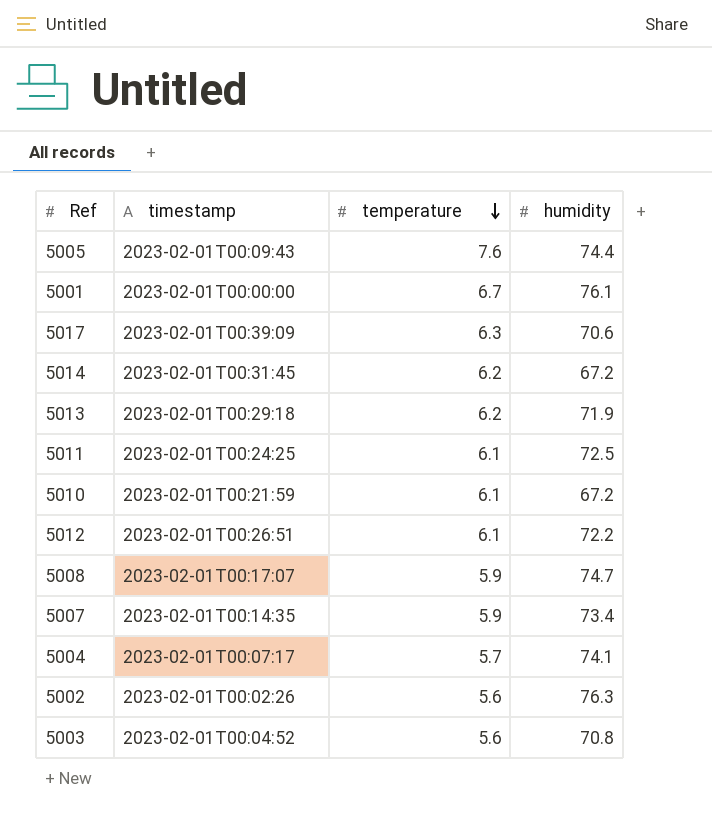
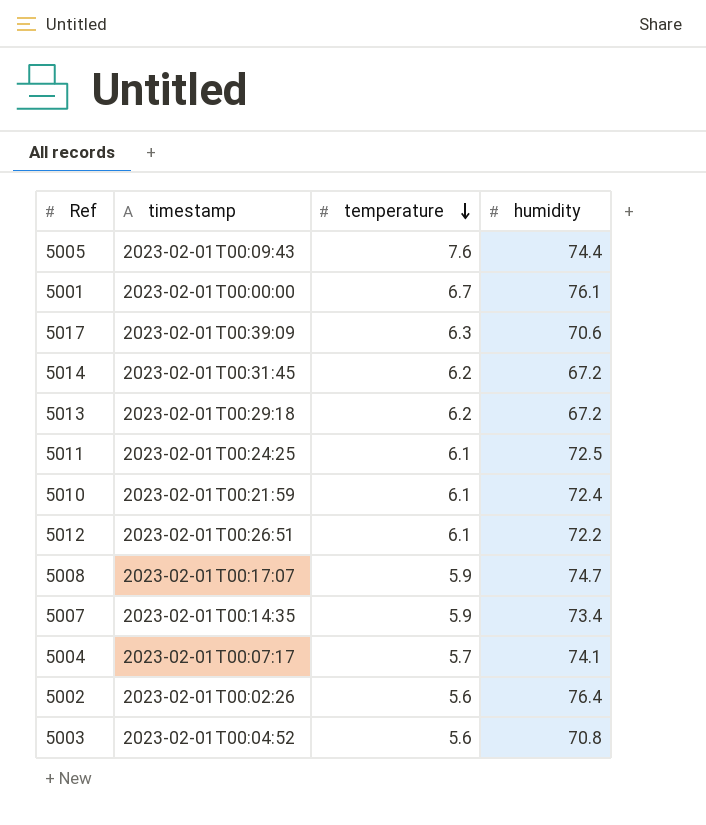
5013 | humidity: 71.9 -> 67.2
5010 | humidity: 67.2 -> 72.4
5002 | humidity: 76.3 -> 76.4

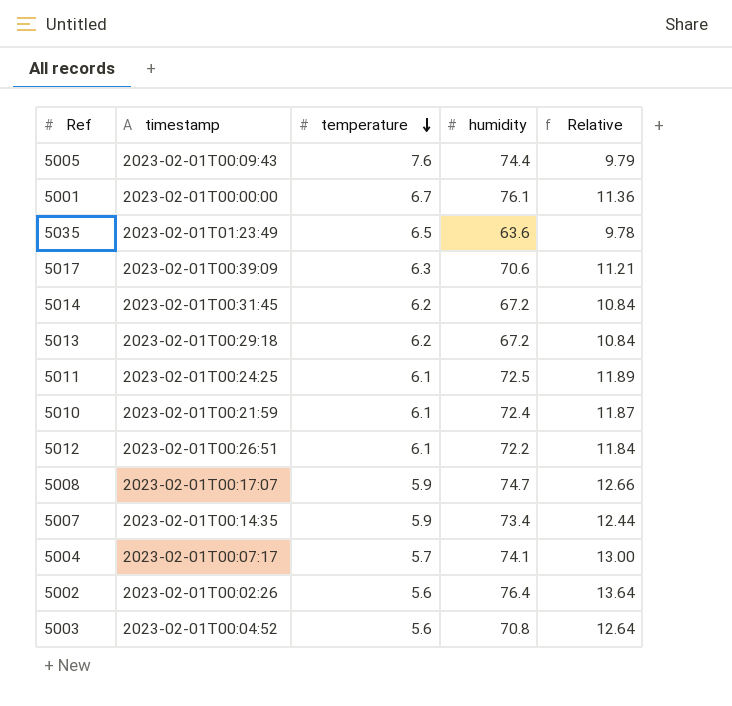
column Relative | formula: none -> [humidity] / [temperature]
row 5035: none -> 2023-02-01T01:23:49 | 6.5 | 63.6 | 9.78

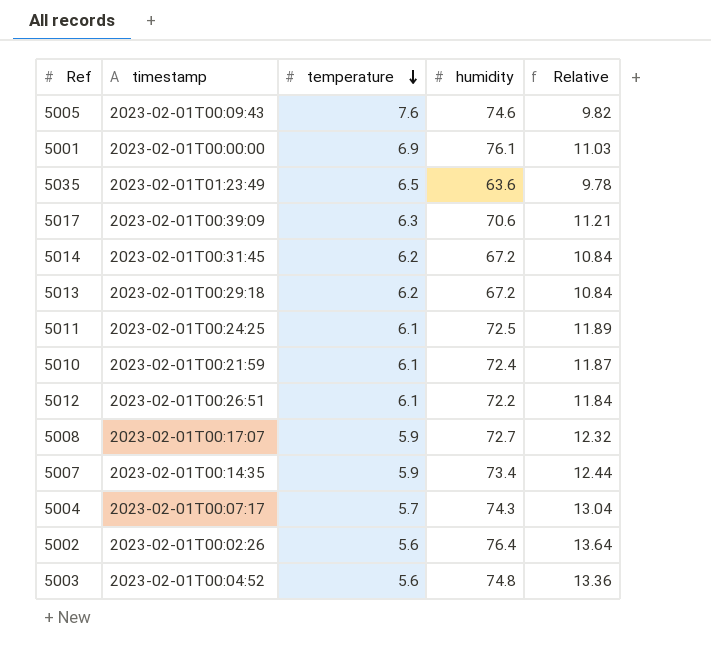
5005 | humidity: 74.4 -> 74.6
5005 | Relative: 9.79 -> 9.82
5001 | temperature: 6.7 -> 6.9
5001 | Relative: 11.36 -> 11.03
5008 | humidity: 74.7 -> 72.7
5008 | Relative: 12.66 -> 12.32
5004 | humidity: 74.1 -> 74.3
5004 | Relative: 13.00 -> 13.04
5003 | humidity: 70.8 -> 74.8
5003 | Relative: 12.64 -> 13.36

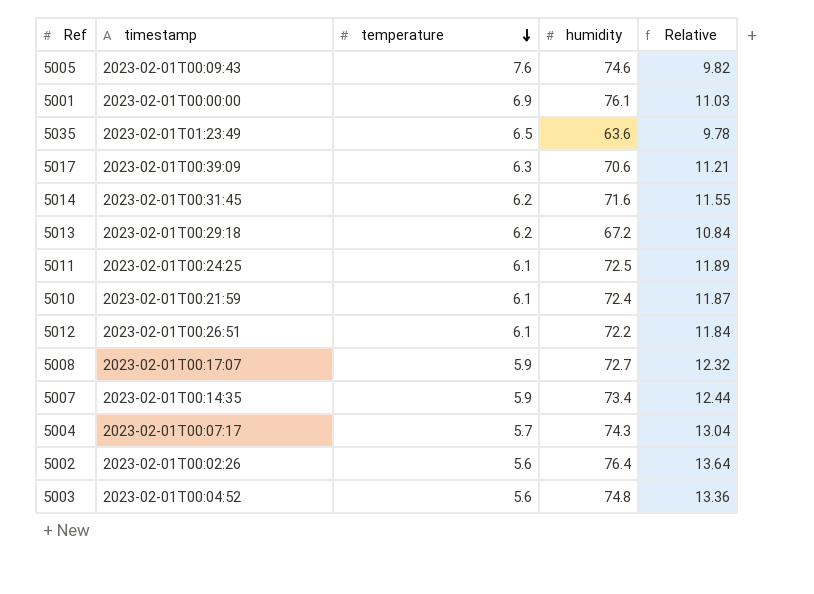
5014 | humidity: 67.2 -> 71.6
5014 | Relative: 10.84 -> 11.55

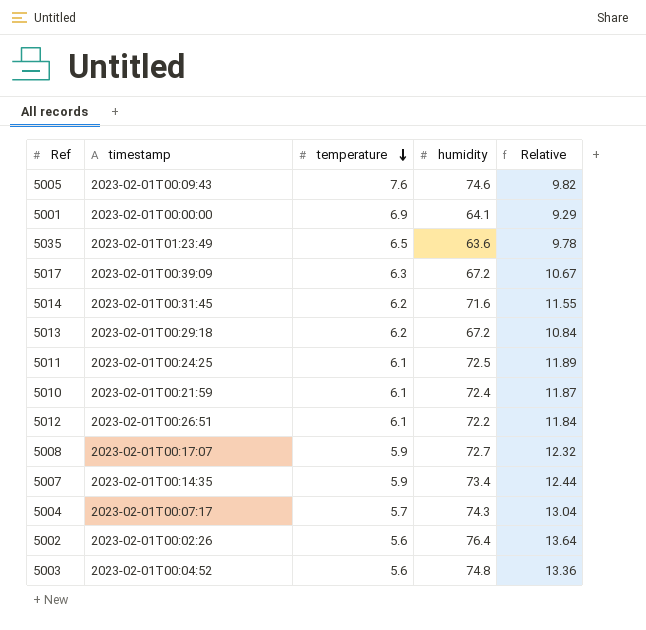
5001 | humidity: 76.1 -> 64.1
5001 | Relative: 11.03 -> 9.29
5017 | humidity: 70.6 -> 67.2
5017 | Relative: 11.21 -> 10.67

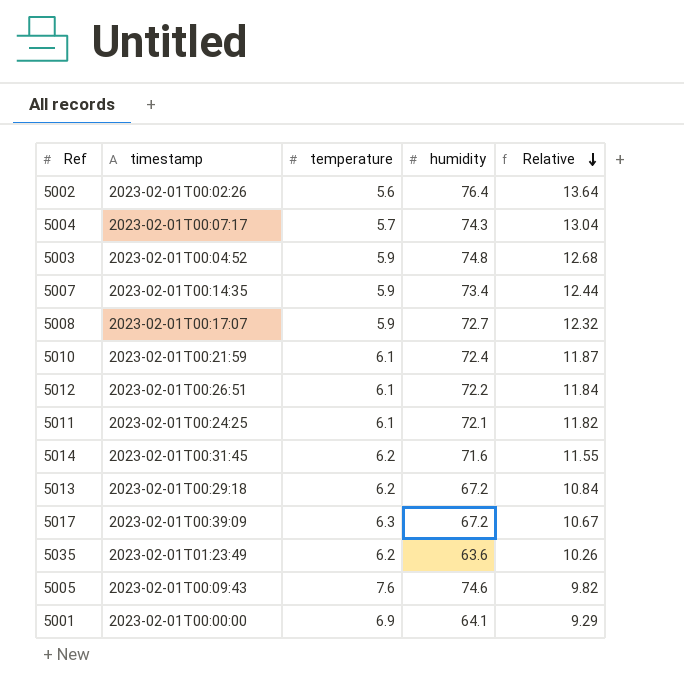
row order: temperature descending -> Relative descending
5003 | temperature: 5.6 -> 5.9
5003 | Relative: 13.36 -> 12.68
5011 | humidity: 72.5 -> 72.1
5011 | Relative: 11.89 -> 11.82
5035 | temperature: 6.5 -> 6.2
5035 | Relative: 9.78 -> 10.26

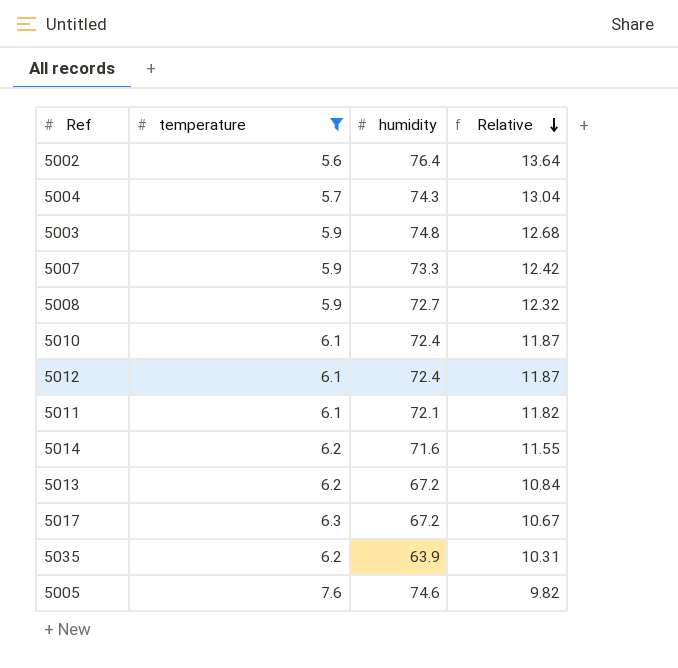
filter: none -> temperature != 6.9
column timestamp | position: 2 -> none
5007 | humidity: 73.4 -> 73.3
5007 | Relative: 12.44 -> 12.42
5012 | humidity: 72.2 -> 72.4
5012 | Relative: 11.84 -> 11.87
5035 | humidity: 63.6 -> 63.9
5035 | Relative: 10.26 -> 10.31

